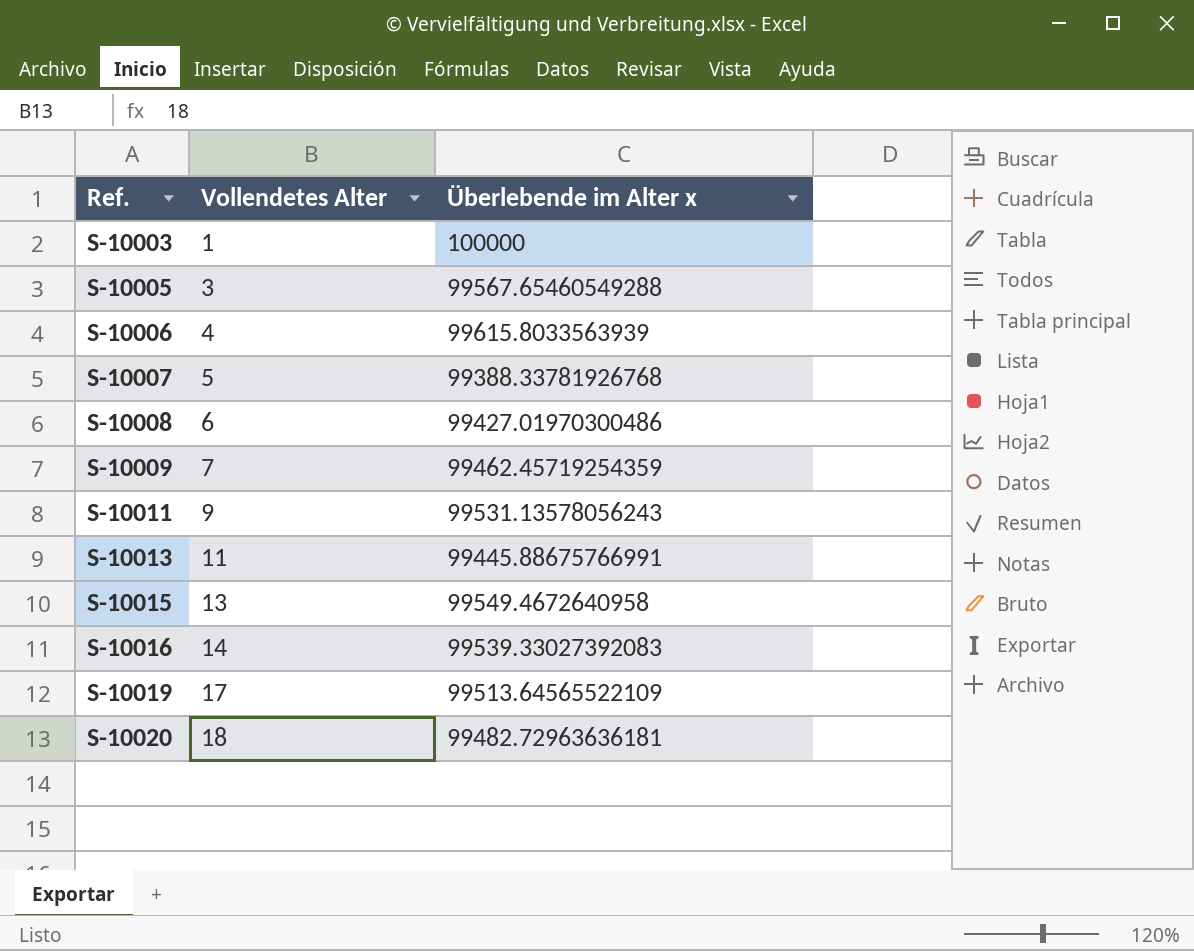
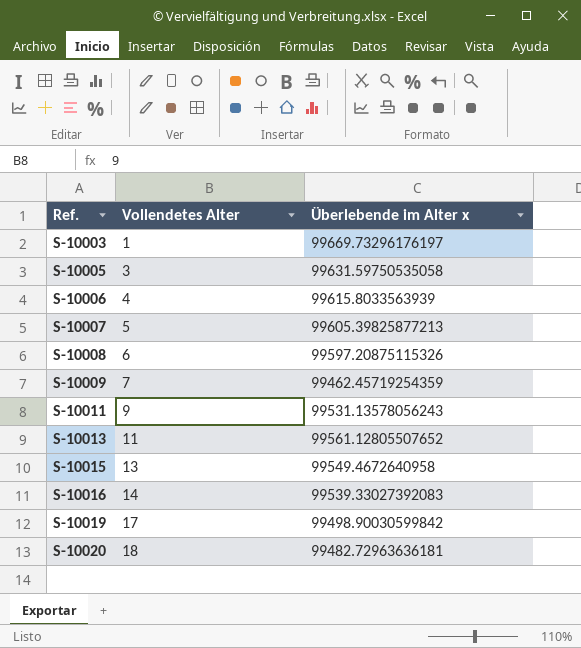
S-10003 | Überlebende im Alter x: 100000 -> 99669.73296176197
S-10005 | Überlebende im Alter x: 99567.65460549288 -> 99631.59750535058
S-10007 | Überlebende im Alter x: 99388.33781926768 -> 99605.39825877213
S-10008 | Überlebende im Alter x: 99427.01970300486 -> 99597.20875115326
S-10013 | Überlebende im Alter x: 99445.88675766991 -> 99561.12805507652
S-10019 | Überlebende im Alter x: 99513.64565522109 -> 99498.90030599842

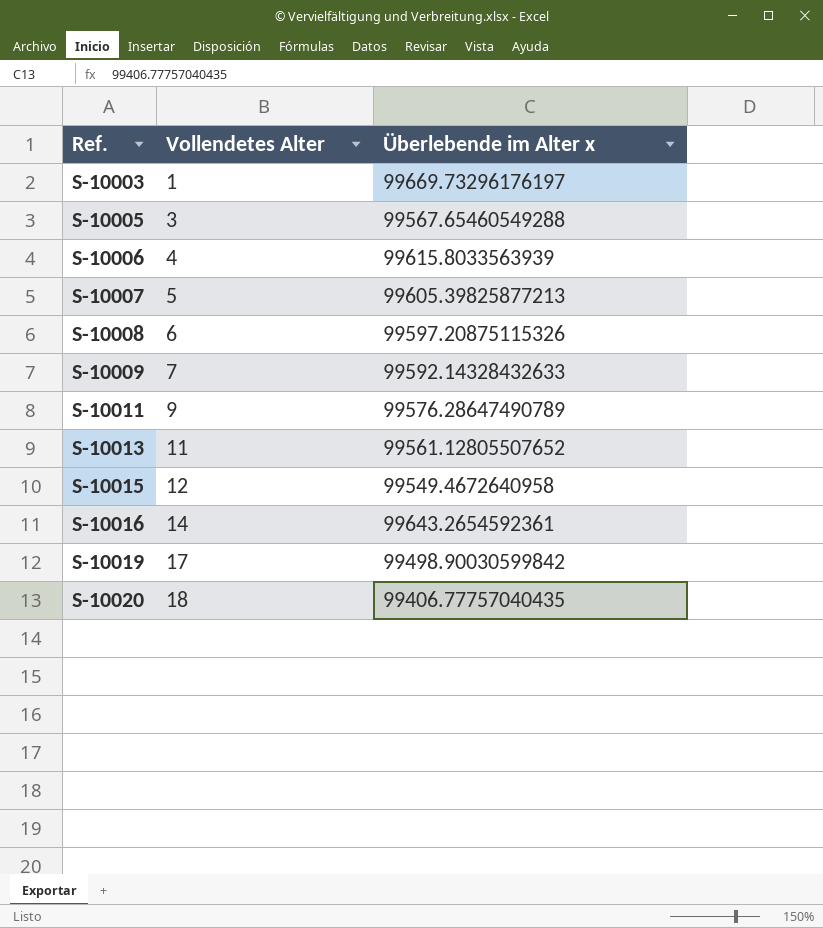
S-10005 | Überlebende im Alter x: 99631.59750535058 -> 99567.65460549288
S-10009 | Überlebende im Alter x: 99462.45719254359 -> 99592.14328432633
S-10011 | Überlebende im Alter x: 99531.13578056243 -> 99576.28647490789
S-10015 | Vollendetes Alter: 13 -> 12
S-10016 | Überlebende im Alter x: 99539.33027392083 -> 99643.2654592361
S-10020 | Überlebende im Alter x: 99482.72963636181 -> 99406.77757040435

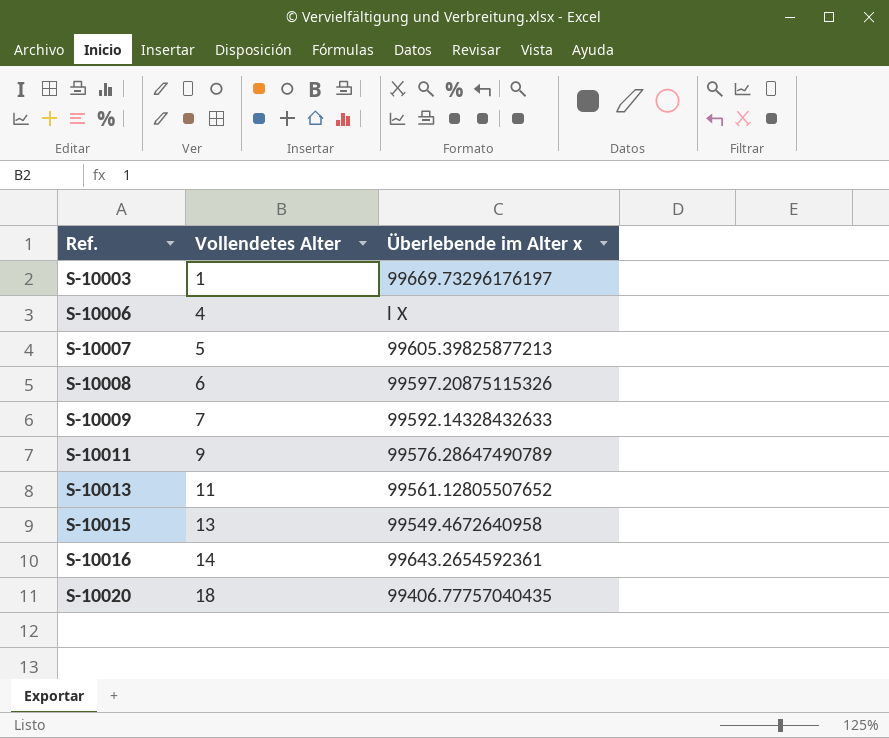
row S-10005: 3 | 99567.65460549288 -> none
row S-10019: 17 | 99498.90030599842 -> none
S-10006 | Überlebende im Alter x: 99615.8033563939 -> l X
S-10015 | Vollendetes Alter: 12 -> 13

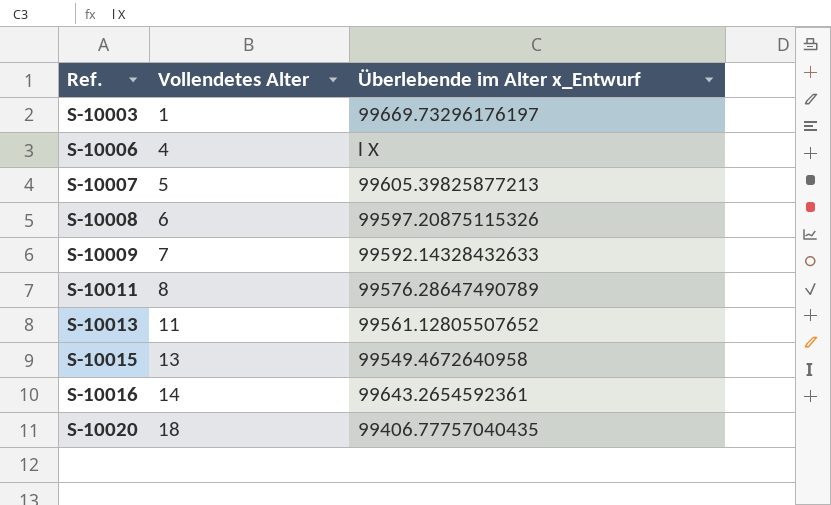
column name: Überlebende im Alter x -> Überlebende im Alter x_Entwurf
S-10011 | Vollendetes Alter: 9 -> 8

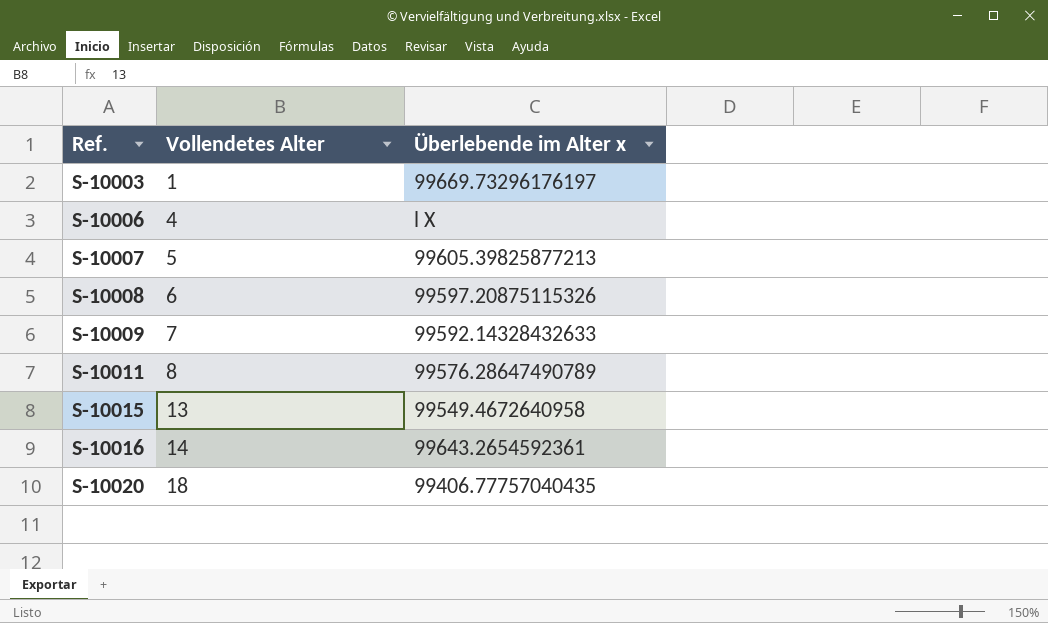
column name: Überlebende im Alter x_Entwurf -> Überlebende im Alter x
row S-10013: 11 | 99561.12805507652 -> none

